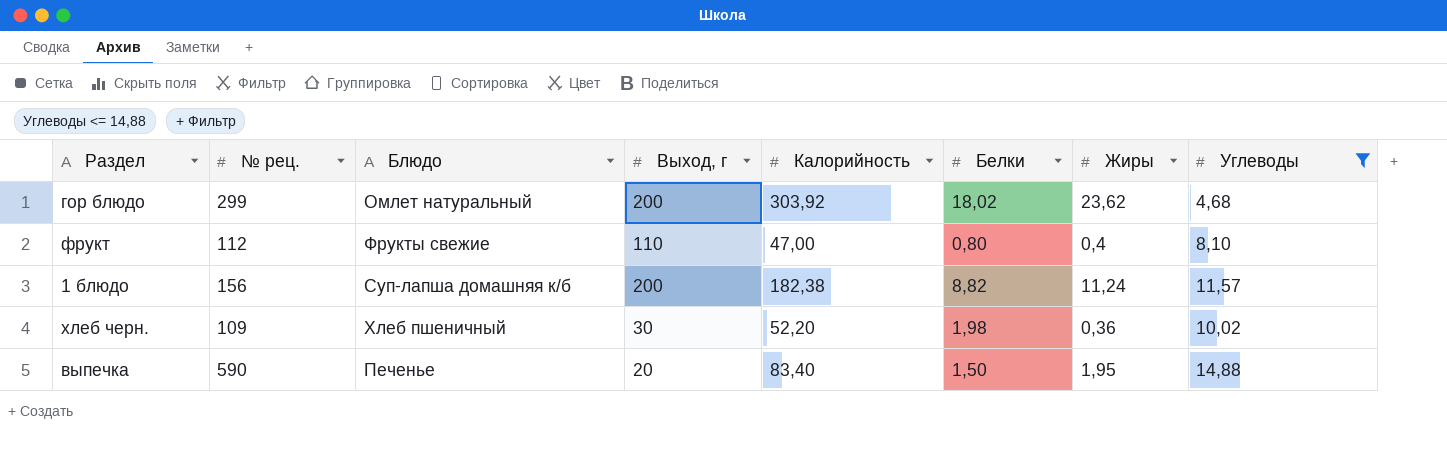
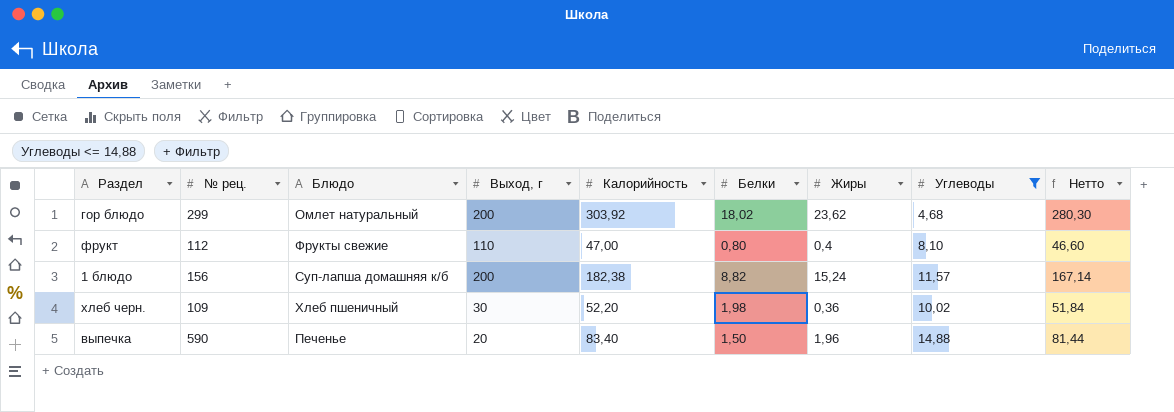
column Нетто | formula: none -> [Калорийность] - [Жиры]
1 блюдо | Жиры: 11,24 -> 15,24
выпечка | Жиры: 1,95 -> 1,96

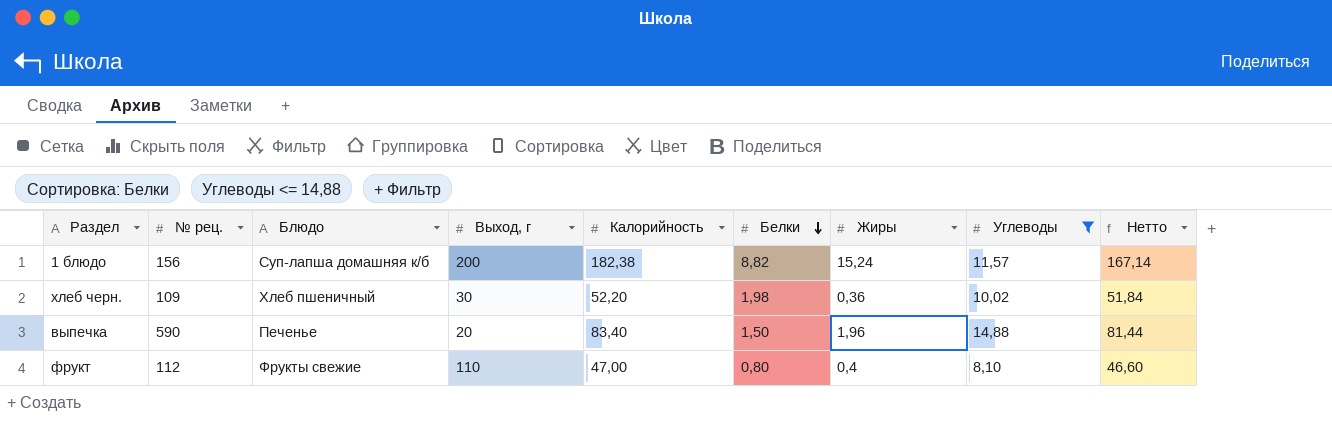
row order: none -> Белки descending
row гор блюдо: 299 | Омлет натуральный | 200 | 303,92 | 18,02 | 23,62 | 4,68 | 280,30 -> none

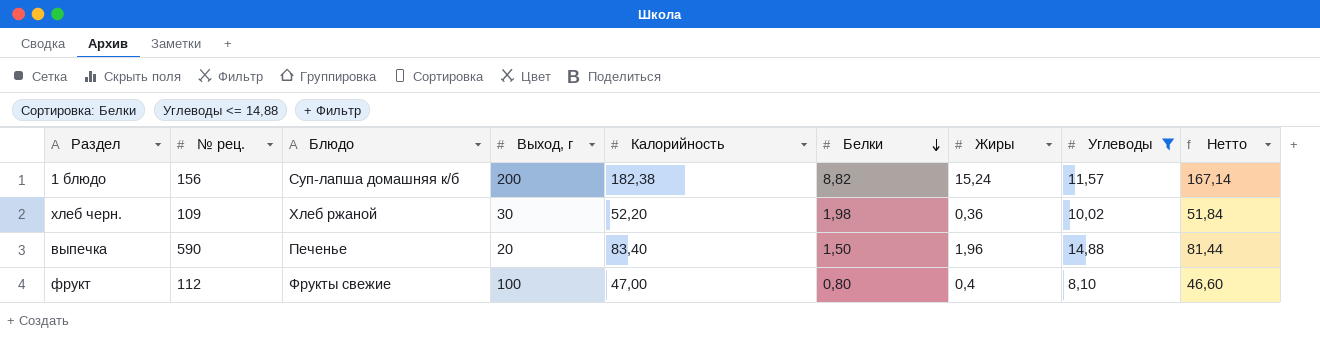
хлеб черн. | Блюдо: Хлеб пшеничный -> Хлеб ржаной
фрукт | Выход, г: 110 -> 100

